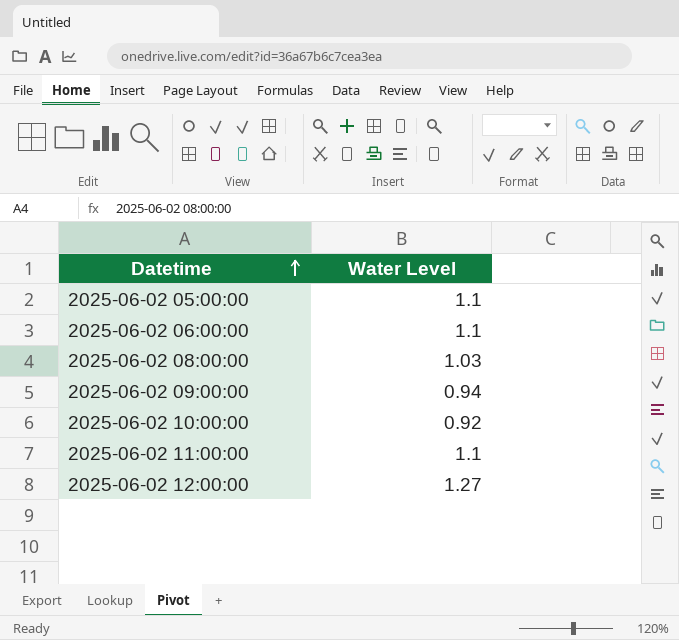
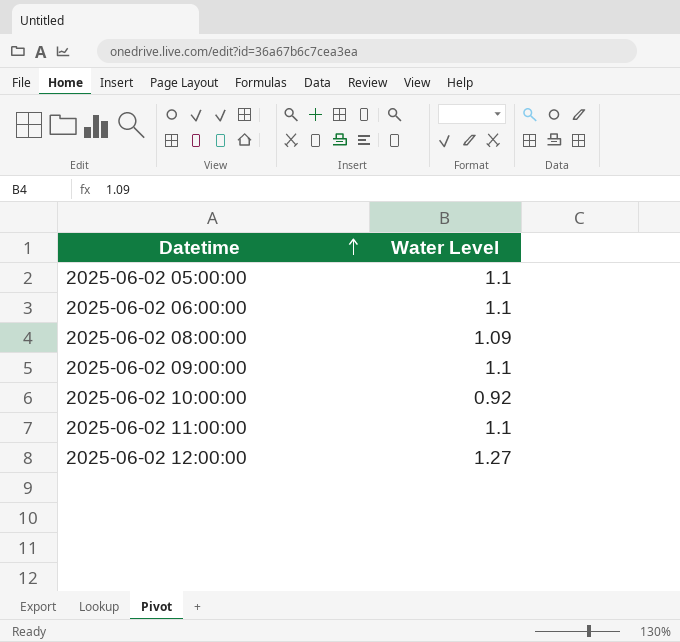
2025-06-02 08:00:00 | Water Level: 1.03 -> 1.09
2025-06-02 09:00:00 | Water Level: 0.94 -> 1.1

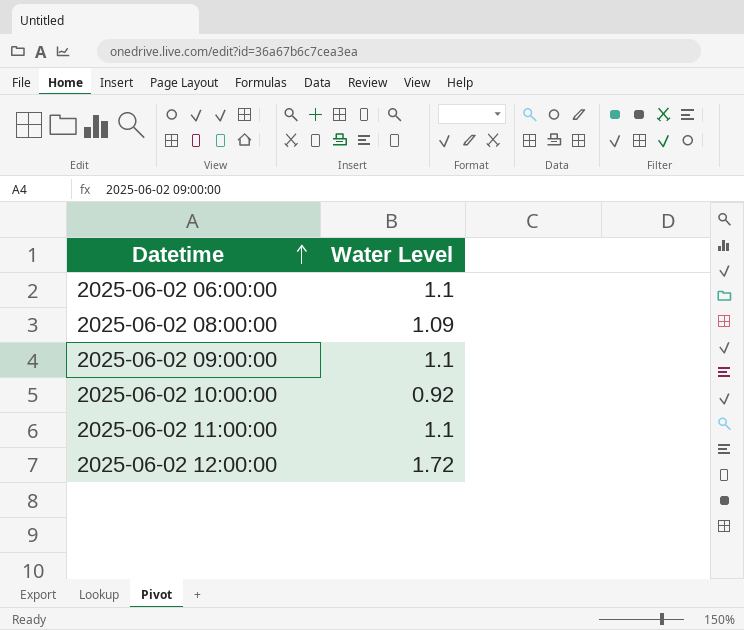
row 2025-06-02 05:00:00: 1.1 -> none
2025-06-02 12:00:00 | Water Level: 1.27 -> 1.72

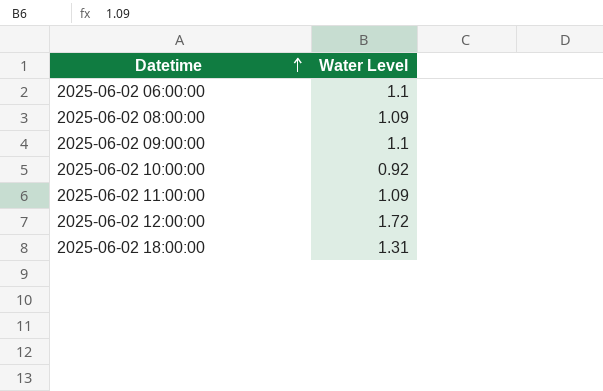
2025-06-02 11:00:00 | Water Level: 1.1 -> 1.09
row 2025-06-02 18:00:00: none -> 1.31

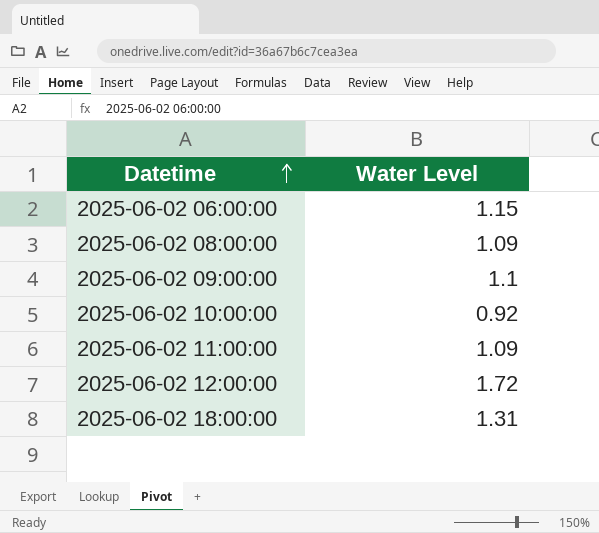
2025-06-02 06:00:00 | Water Level: 1.1 -> 1.15

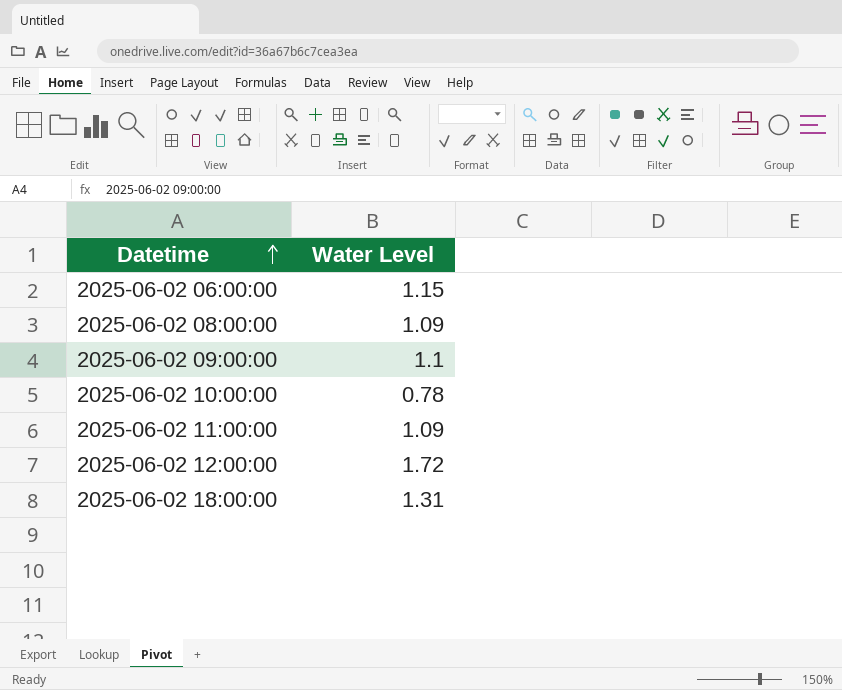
2025-06-02 10:00:00 | Water Level: 0.92 -> 0.78

